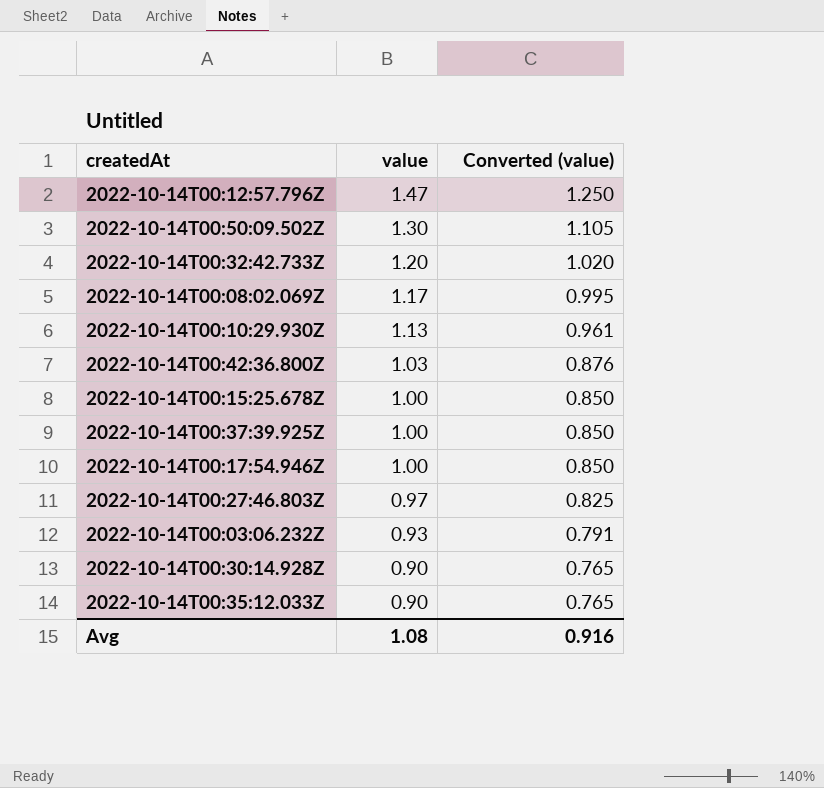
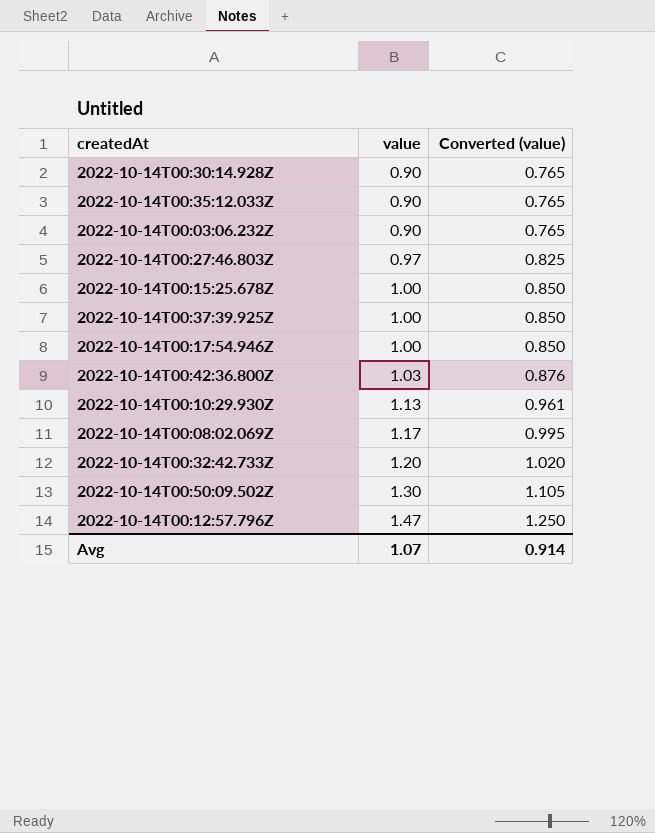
row order: value descending -> value ascending
2022-10-14T00:03:06.232Z | value: 0.93 -> 0.90
2022-10-14T00:03:06.232Z | Converted (value): 0.791 -> 0.765
Avg | value: 1.08 -> 1.07
Avg | Converted (value): 0.916 -> 0.914

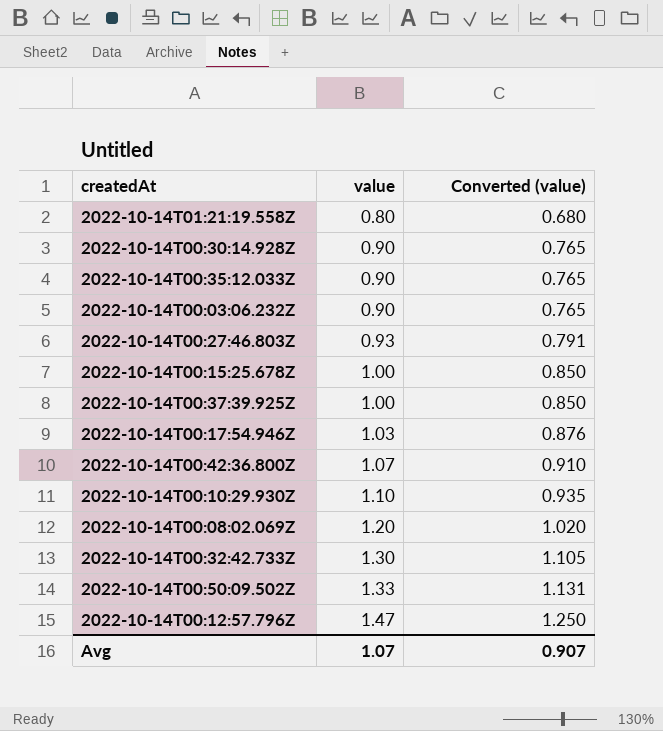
row 2022-10-14T01:21:19.558Z: none -> 0.80 | 0.680
2022-10-14T00:27:46.803Z | value: 0.97 -> 0.93
2022-10-14T00:27:46.803Z | Converted (value): 0.825 -> 0.791
2022-10-14T00:17:54.946Z | value: 1.00 -> 1.03
2022-10-14T00:17:54.946Z | Converted (value): 0.850 -> 0.876
2022-10-14T00:42:36.800Z | value: 1.03 -> 1.07
2022-10-14T00:42:36.800Z | Converted (value): 0.876 -> 0.910
2022-10-14T00:10:29.930Z | value: 1.13 -> 1.10
2022-10-14T00:10:29.930Z | Converted (value): 0.961 -> 0.935
2022-10-14T00:08:02.069Z | value: 1.17 -> 1.20
2022-10-14T00:08:02.069Z | Converted (value): 0.995 -> 1.020
2022-10-14T00:32:42.733Z | value: 1.20 -> 1.30
2022-10-14T00:32:42.733Z | Converted (value): 1.020 -> 1.105
2022-10-14T00:50:09.502Z | value: 1.30 -> 1.33
2022-10-14T00:50:09.502Z | Converted (value): 1.105 -> 1.131
Avg | Converted (value): 0.914 -> 0.907

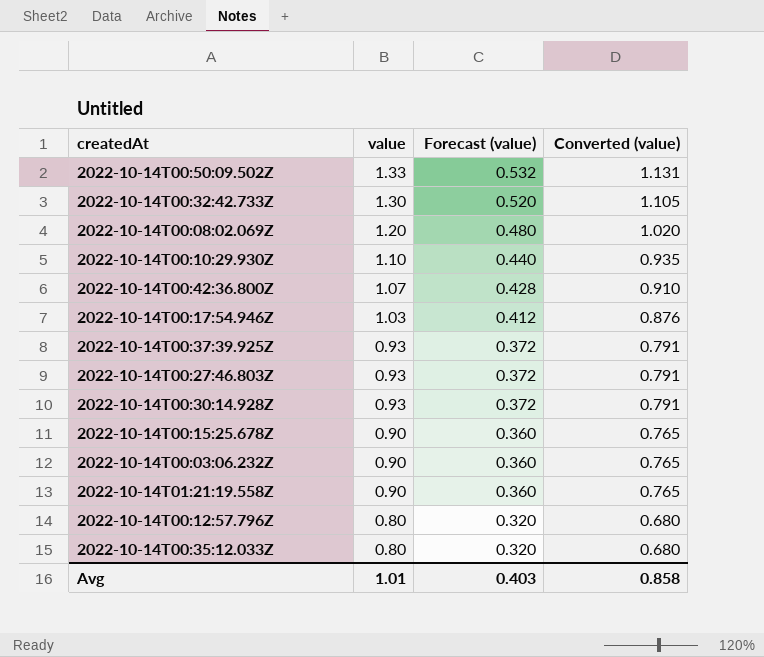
row order: value ascending -> value descending
column Forecast (value) | formula: none -> [value] * 0.4
2022-10-14T00:37:39.925Z | value: 1.00 -> 0.93
2022-10-14T00:37:39.925Z | Converted (value): 0.850 -> 0.791
2022-10-14T00:30:14.928Z | value: 0.90 -> 0.93
2022-10-14T00:30:14.928Z | Converted (value): 0.765 -> 0.791
2022-10-14T00:15:25.678Z | value: 1.00 -> 0.90
2022-10-14T00:15:25.678Z | Converted (value): 0.850 -> 0.765
2022-10-14T01:21:19.558Z | value: 0.80 -> 0.90
2022-10-14T01:21:19.558Z | Converted (value): 0.680 -> 0.765
2022-10-14T00:12:57.796Z | value: 1.47 -> 0.80
2022-10-14T00:12:57.796Z | Converted (value): 1.250 -> 0.680
2022-10-14T00:35:12.033Z | value: 0.90 -> 0.80
2022-10-14T00:35:12.033Z | Converted (value): 0.765 -> 0.680
Avg | value: 1.07 -> 1.01
Avg | Converted (value): 0.907 -> 0.858

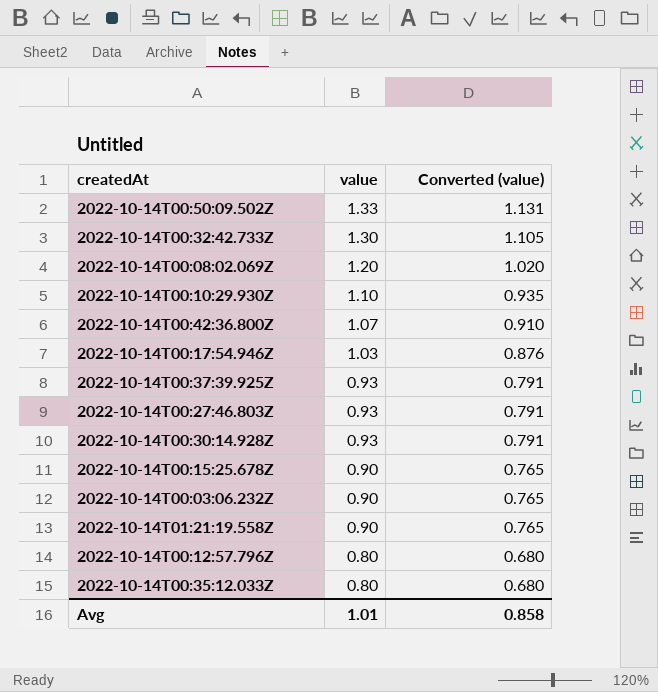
column Forecast (value) | formula: [value] * 0.4 -> none

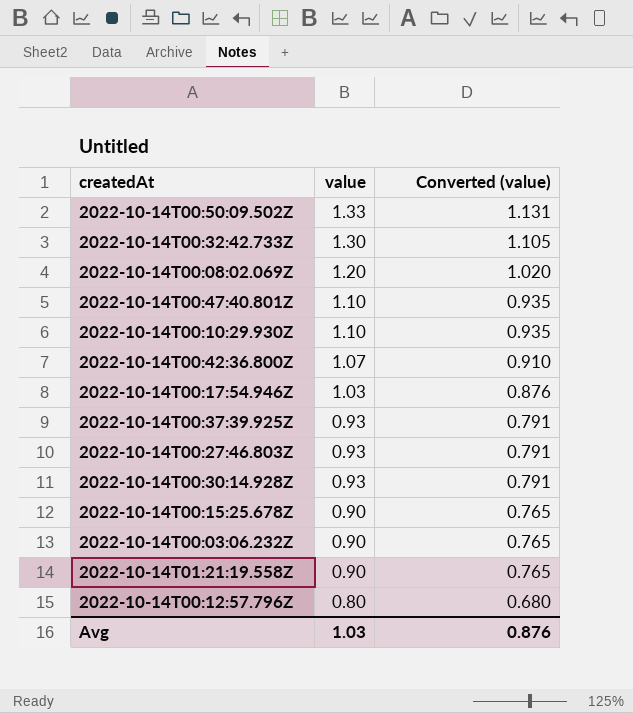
row 2022-10-14T00:35:12.033Z: 0.80 | 0.680 -> none
row 2022-10-14T00:47:40.801Z: none -> 1.10 | 0.935
Avg | value: 1.01 -> 1.03
Avg | Converted (value): 0.858 -> 0.876

